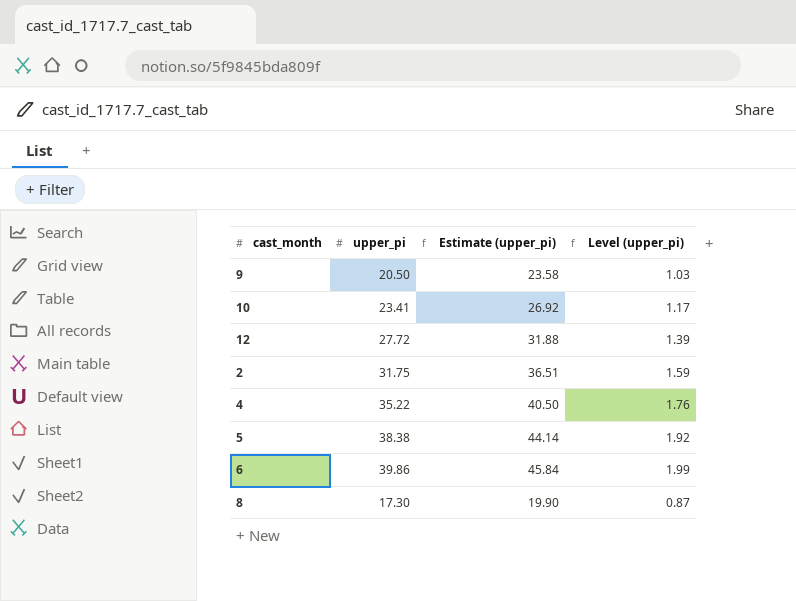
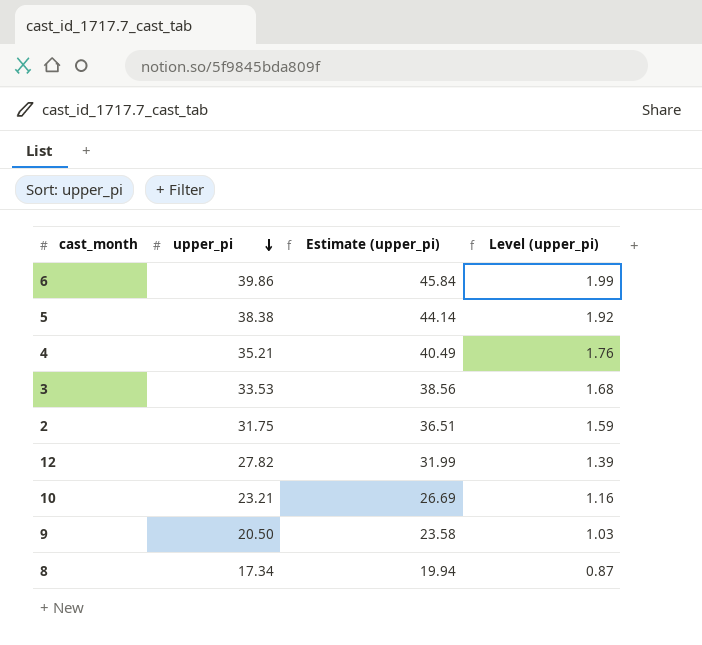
row order: none -> upper_pi descending
4 | upper_pi: 35.22 -> 35.21
4 | Estimate (upper_pi): 40.50 -> 40.49
row 3: none -> 33.53 | 38.56 | 1.68
12 | upper_pi: 27.72 -> 27.82
12 | Estimate (upper_pi): 31.88 -> 31.99
10 | upper_pi: 23.41 -> 23.21
10 | Estimate (upper_pi): 26.92 -> 26.69
10 | Level (upper_pi): 1.17 -> 1.16
8 | upper_pi: 17.30 -> 17.34
8 | Estimate (upper_pi): 19.90 -> 19.94

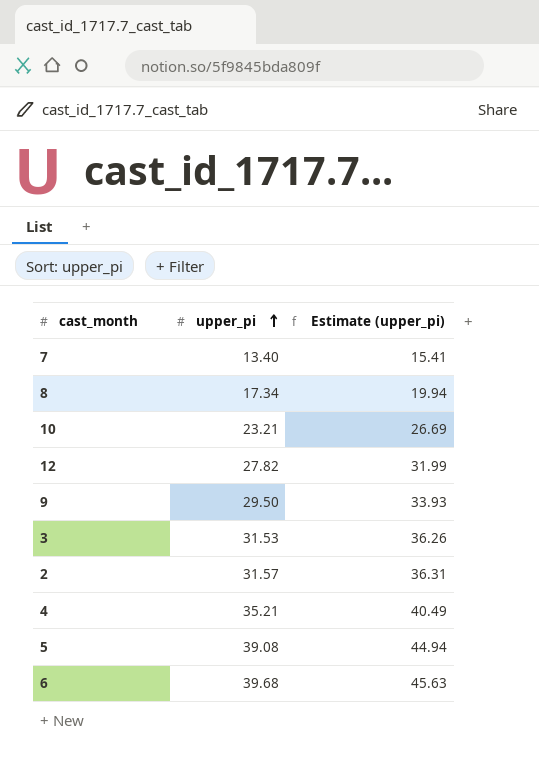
row order: upper_pi descending -> upper_pi ascending
column Level (upper_pi) | formula: [upper_pi] * 0.05 -> none
row 7: none -> 13.40 | 15.41
9 | upper_pi: 20.50 -> 29.50
9 | Estimate (upper_pi): 23.58 -> 33.93
3 | upper_pi: 33.53 -> 31.53
3 | Estimate (upper_pi): 38.56 -> 36.26
2 | upper_pi: 31.75 -> 31.57
2 | Estimate (upper_pi): 36.51 -> 36.31
5 | upper_pi: 38.38 -> 39.08
5 | Estimate (upper_pi): 44.14 -> 44.94
6 | upper_pi: 39.86 -> 39.68
6 | Estimate (upper_pi): 45.84 -> 45.63

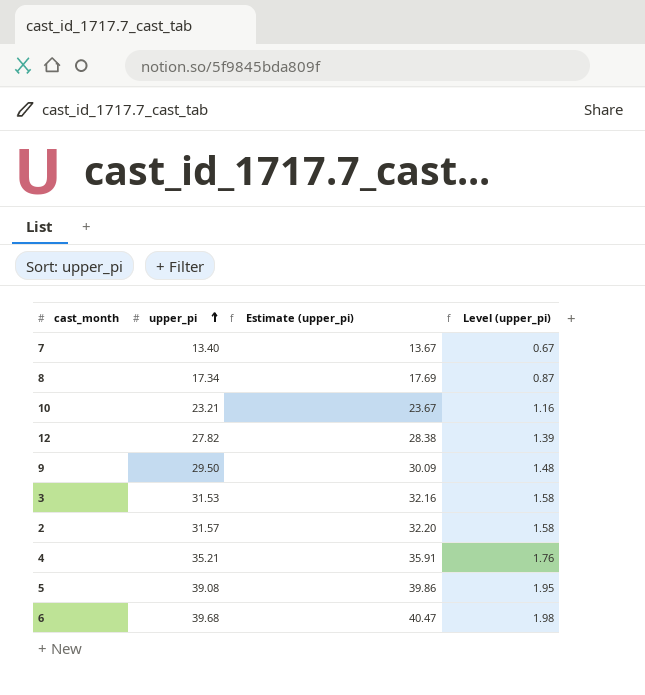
column Estimate (upper_pi) | formula: [upper_pi] * 1.15 -> [upper_pi] * 1.02
column Level (upper_pi) | formula: none -> [upper_pi] * 0.05

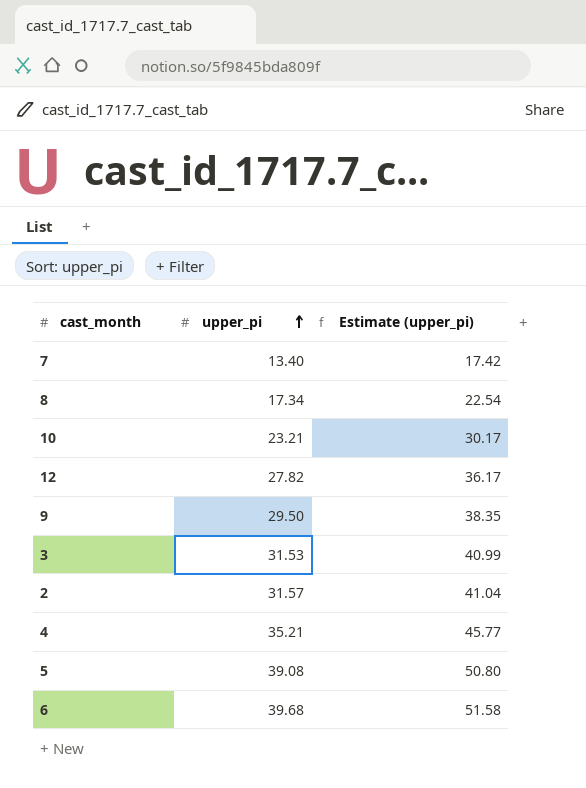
column Level (upper_pi) | formula: [upper_pi] * 0.05 -> none
column Estimate (upper_pi) | formula: [upper_pi] * 1.02 -> [upper_pi] * 1.3

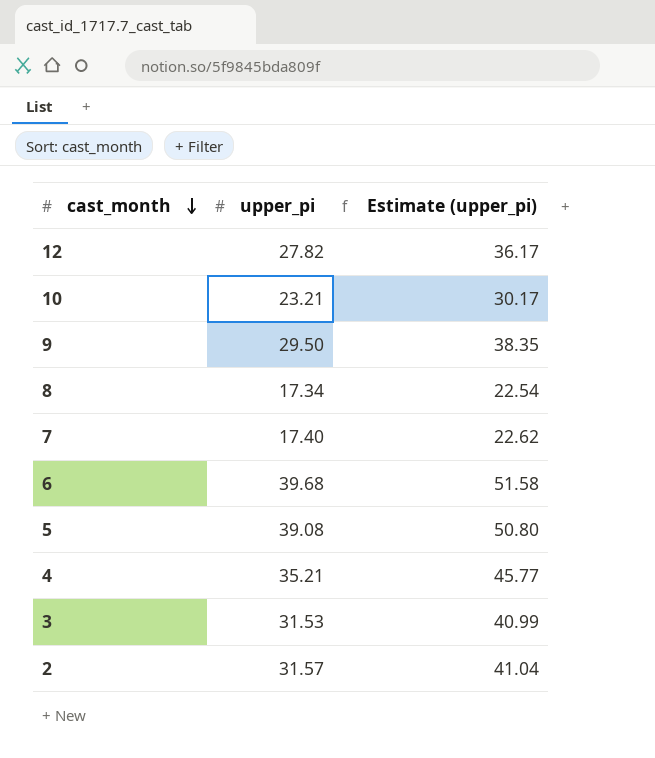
row order: upper_pi ascending -> cast_month descending
7 | upper_pi: 13.40 -> 17.40
7 | Estimate (upper_pi): 17.42 -> 22.62

